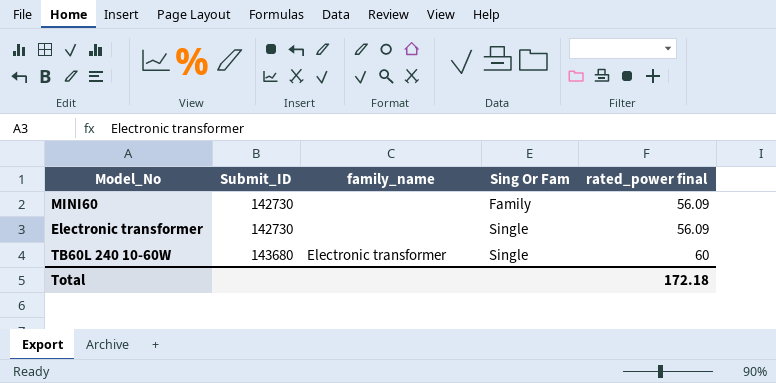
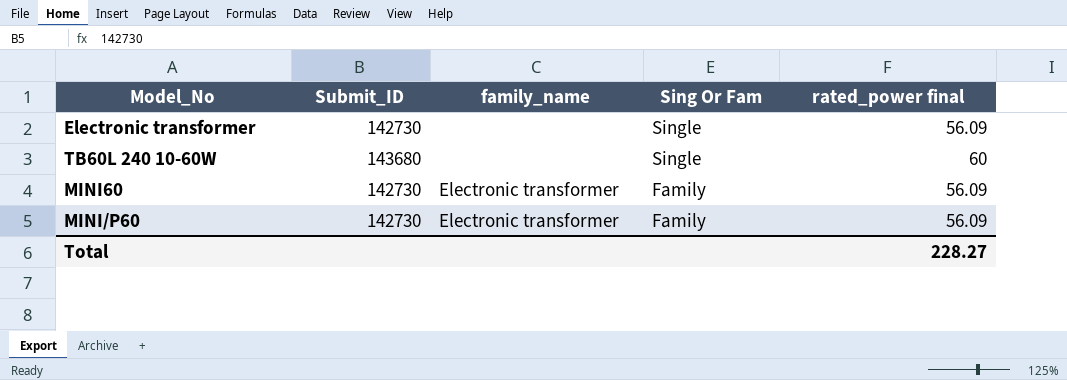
row order: Submit_ID ascending -> Sing Or Fam descending
TB60L 240 10-60W | family_name: Electronic transformer -> none
MINI60 | family_name: none -> Electronic transformer
row MINI/P60: none -> 142730 | Electronic transformer | Family | 56.09
Total | rated_power final: 172.18 -> 228.27

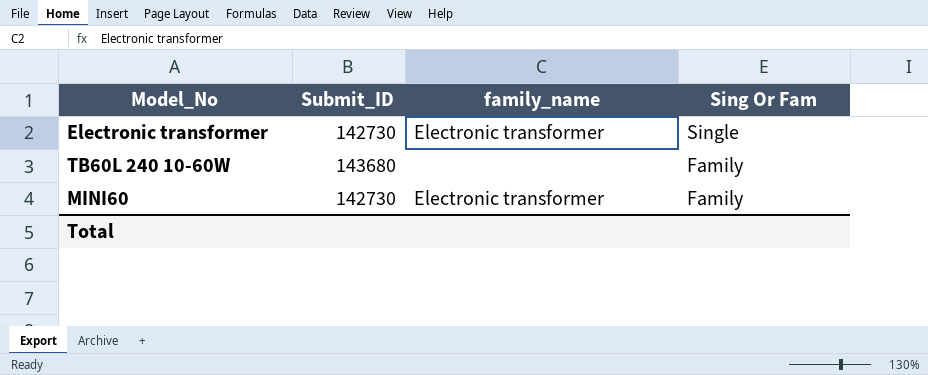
column rated_power final | position: 5 -> none
row MINI/P60: 142730 | Electronic transformer | Family | 56.09 -> none
Electronic transformer | family_name: none -> Electronic transformer
TB60L 240 10-60W | Sing Or Fam: Single -> Family

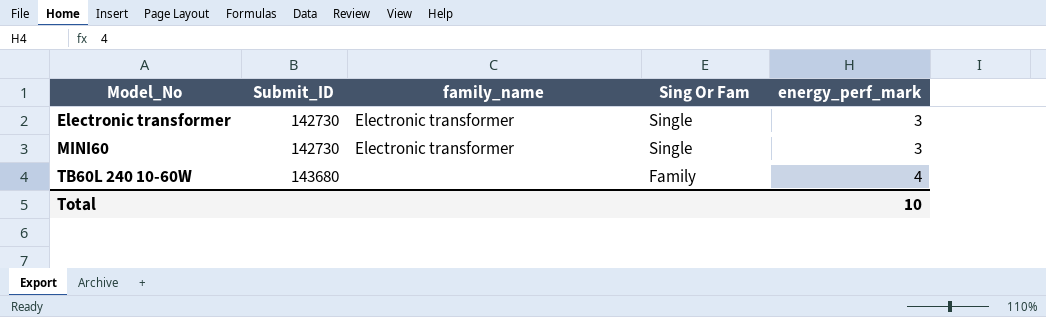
row order: Sing Or Fam descending -> Model_No ascending
column energy_perf_mark | position: none -> 5
MINI60 | Sing Or Fam: Family -> Single

